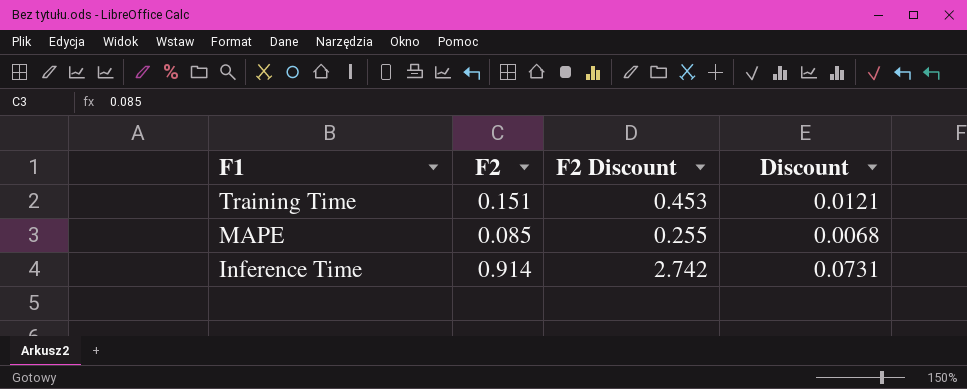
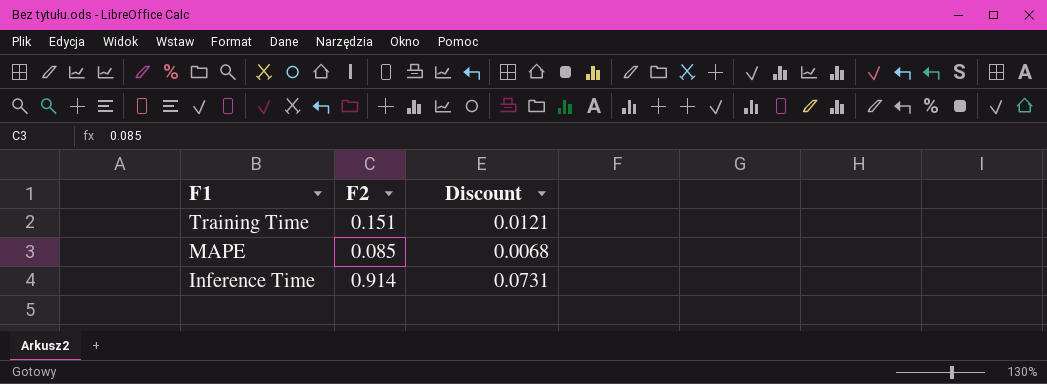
column F2 Discount | formula: [F2] * 3 -> none

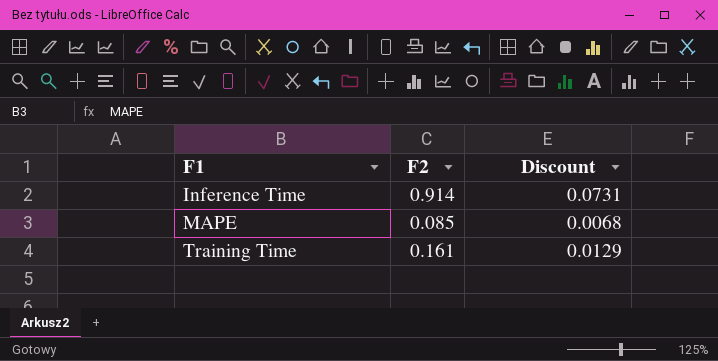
row order: F1 descending -> F1 ascending
Training Time | F2: 0.151 -> 0.161
Training Time | Discount: 0.0121 -> 0.0129

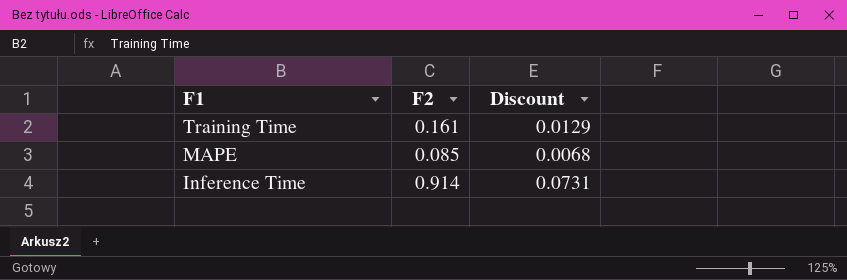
row order: F1 ascending -> F1 descending

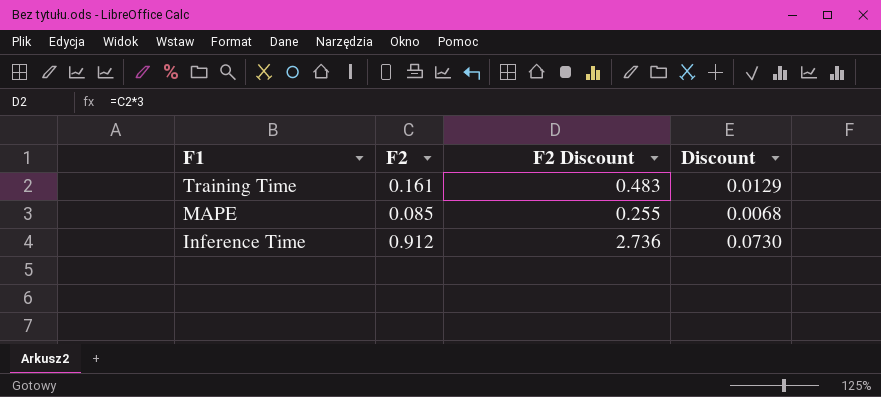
column F2 Discount | formula: none -> [F2] * 3
Inference Time | F2: 0.914 -> 0.912
Inference Time | Discount: 0.0731 -> 0.0730

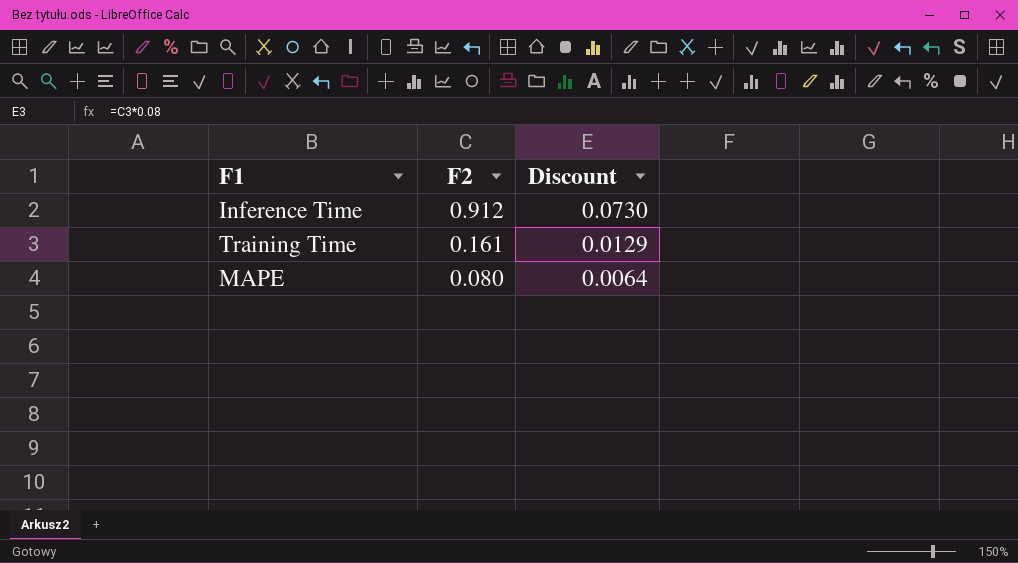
row order: F1 descending -> F2 descending
column F2 Discount | formula: [F2] * 3 -> none
MAPE | F2: 0.085 -> 0.080
MAPE | Discount: 0.0068 -> 0.0064

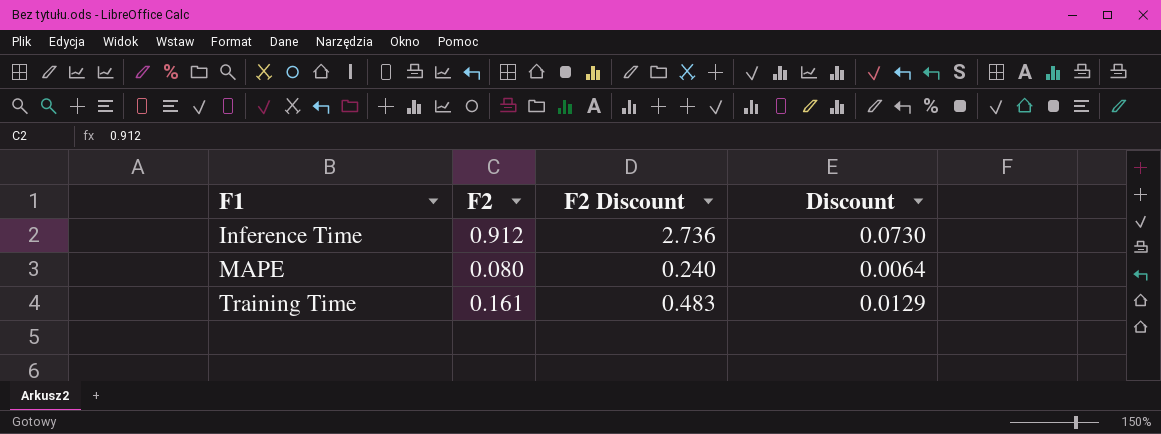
row order: F2 descending -> F1 ascending
column F2 Discount | formula: none -> [F2] * 3

